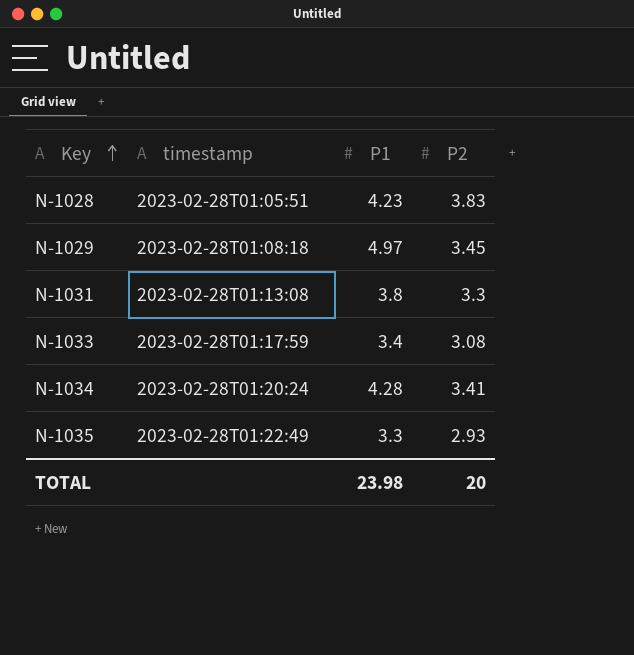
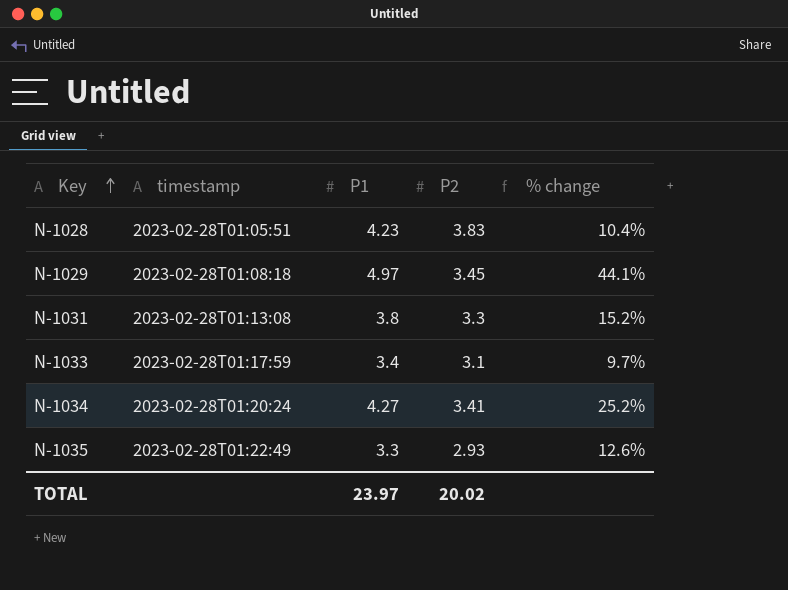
column % change | formula: none -> ([P1] - [P2]) / [P2]
N-1033 | P2: 3.08 -> 3.1
N-1034 | P1: 4.28 -> 4.27
TOTAL | P1: 23.98 -> 23.97
TOTAL | P2: 20 -> 20.02

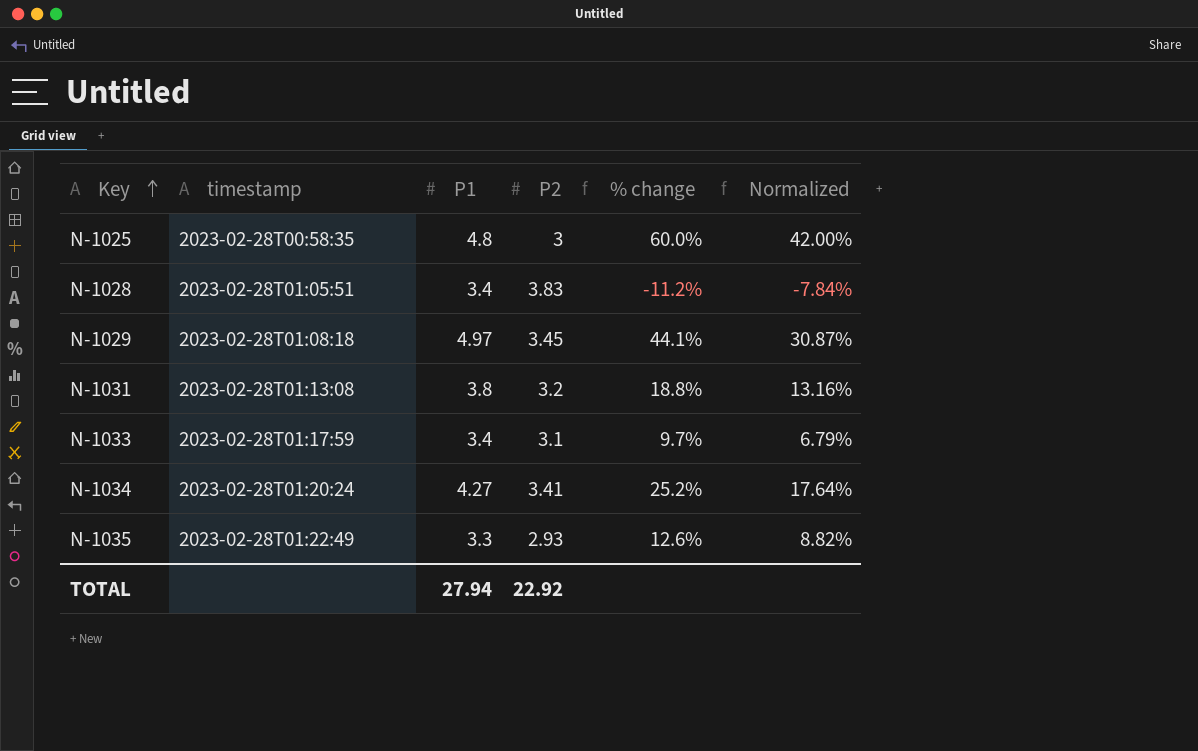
column Normalized | formula: none -> [% change] * 0.7
row N-1025: none -> 2023-02-28T00:58:35 | 4.8 | 3 | 60.0% | 42.00%
N-1028 | P1: 4.23 -> 3.4
N-1028 | % change: 10.4% -> -11.2%
N-1031 | P2: 3.3 -> 3.2
N-1031 | % change: 15.2% -> 18.8%
TOTAL | P1: 23.97 -> 27.94
TOTAL | P2: 20.02 -> 22.92

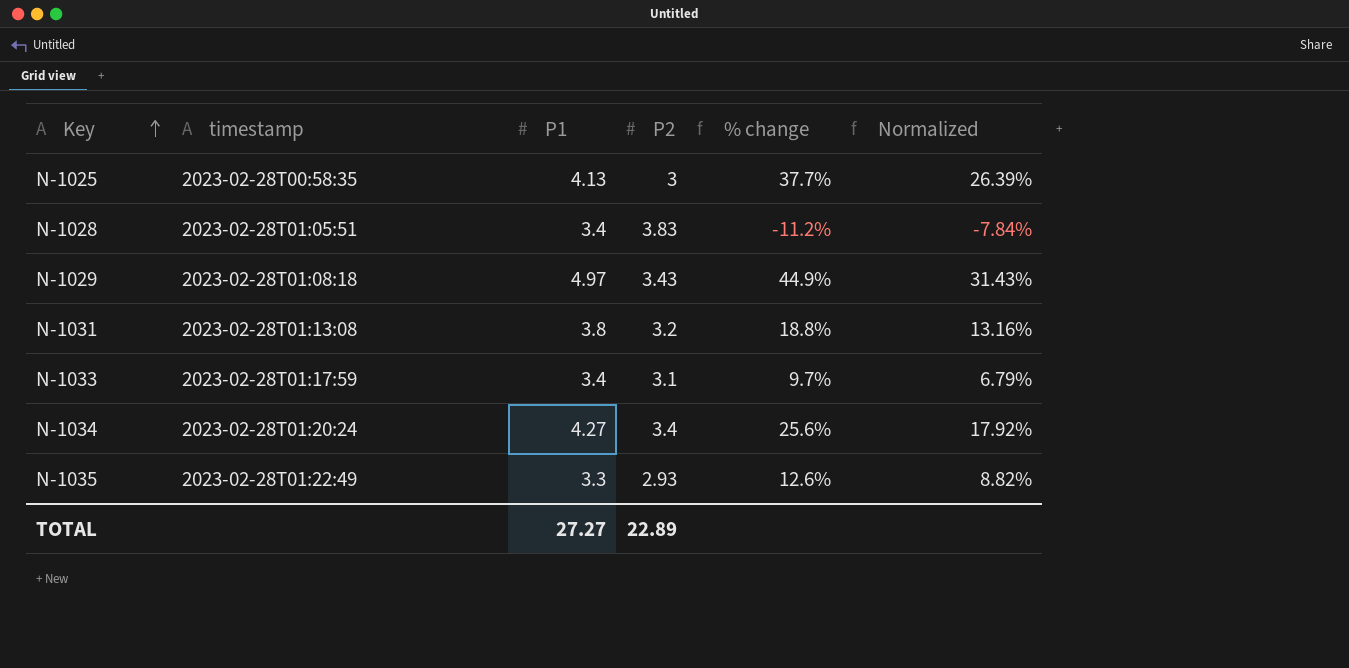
N-1025 | P1: 4.8 -> 4.13
N-1025 | % change: 60.0% -> 37.7%
N-1025 | Normalized: 42.00% -> 26.39%
N-1029 | P2: 3.45 -> 3.43
N-1029 | % change: 44.1% -> 44.9%
N-1029 | Normalized: 30.87% -> 31.43%
N-1034 | P2: 3.41 -> 3.4
N-1034 | % change: 25.2% -> 25.6%
N-1034 | Normalized: 17.64% -> 17.92%
TOTAL | P1: 27.94 -> 27.27
TOTAL | P2: 22.92 -> 22.89

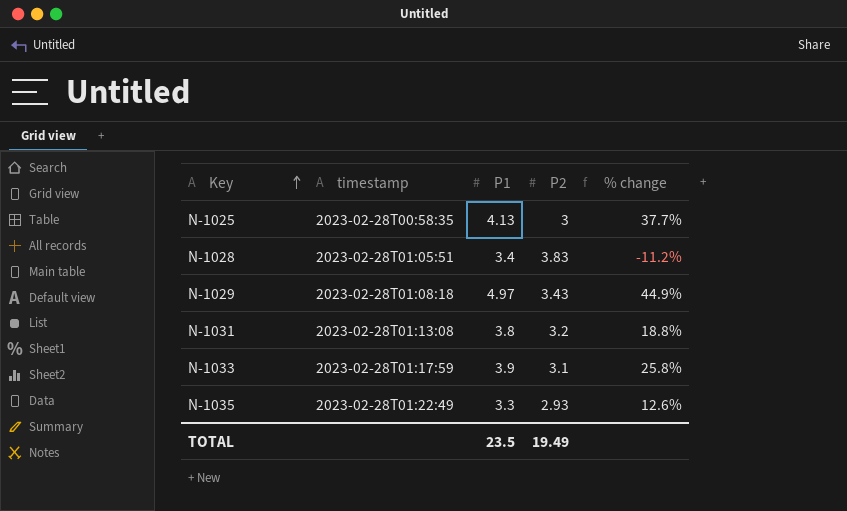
column Normalized | formula: [% change] * 0.7 -> none
row N-1034: 2023-02-28T01:20:24 | 4.27 | 3.4 | 25.6% | 17.92% -> none
N-1033 | P1: 3.4 -> 3.9
N-1033 | % change: 9.7% -> 25.8%
TOTAL | P1: 27.27 -> 23.5
TOTAL | P2: 22.89 -> 19.49

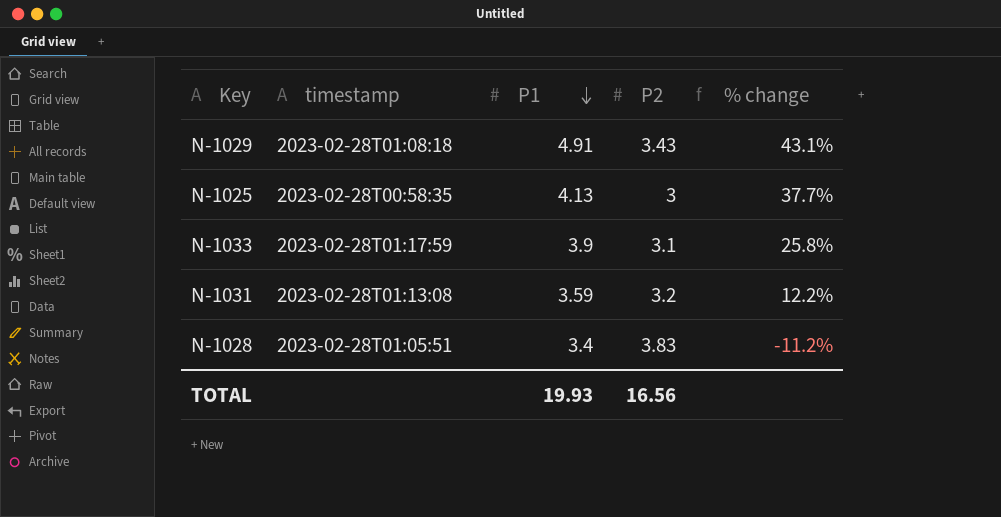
row order: Key ascending -> P1 descending
row N-1035: 2023-02-28T01:22:49 | 3.3 | 2.93 | 12.6% -> none
N-1029 | P1: 4.97 -> 4.91
N-1029 | % change: 44.9% -> 43.1%
N-1031 | P1: 3.8 -> 3.59
N-1031 | % change: 18.8% -> 12.2%
TOTAL | P1: 23.5 -> 19.93
TOTAL | P2: 19.49 -> 16.56

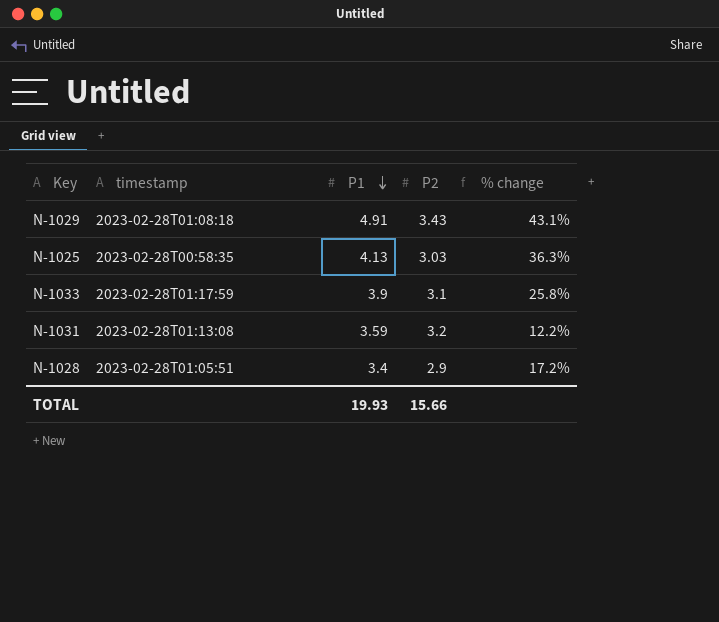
N-1025 | P2: 3 -> 3.03
N-1025 | % change: 37.7% -> 36.3%
N-1028 | P2: 3.83 -> 2.9
N-1028 | % change: -11.2% -> 17.2%
TOTAL | P2: 16.56 -> 15.66

